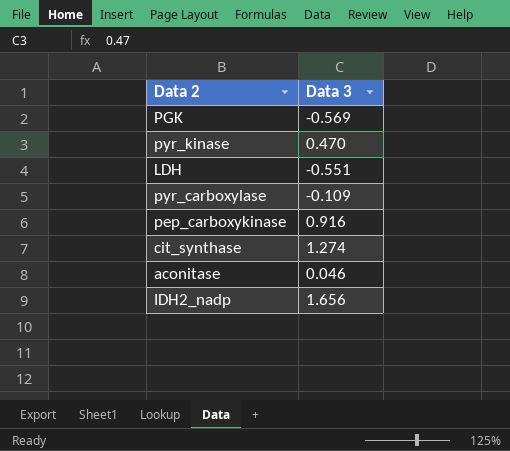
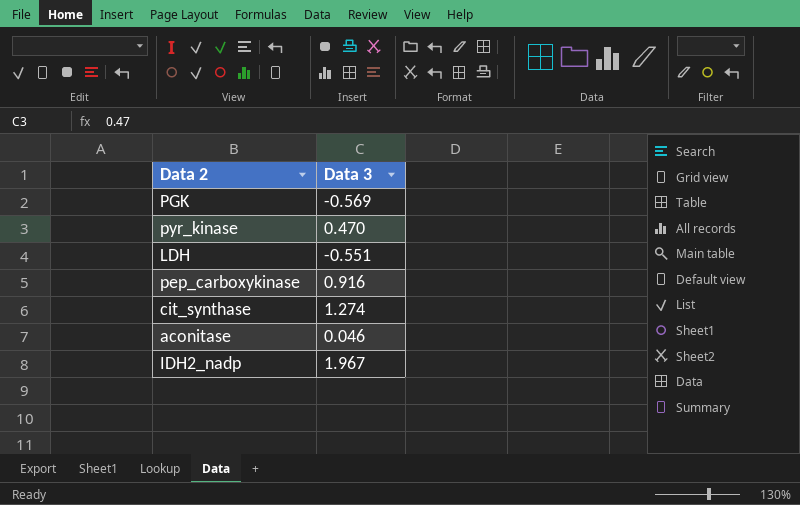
row pyr_carboxylase: -0.109 -> none
IDH2_nadp | Data 3: 1.656 -> 1.967

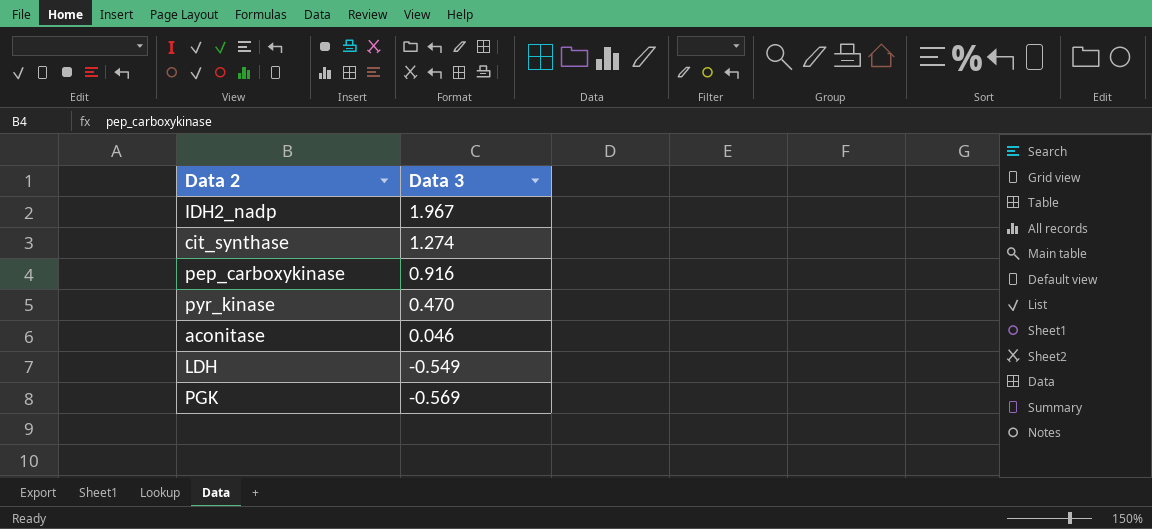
row order: none -> Data 3 descending
LDH | Data 3: -0.551 -> -0.549

